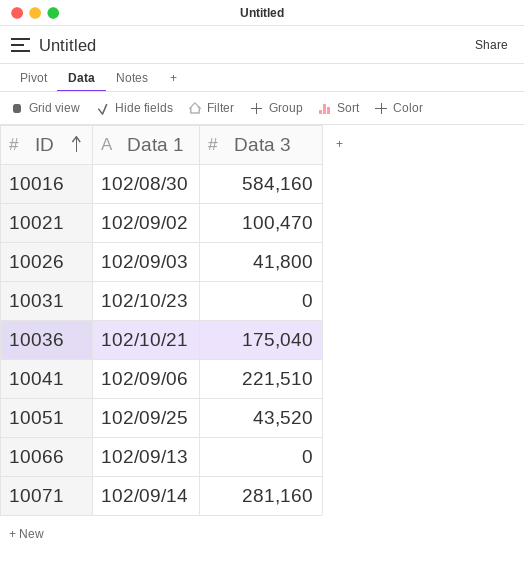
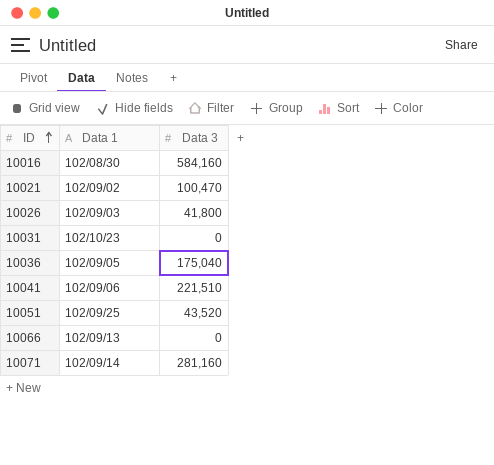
10036 | Data 1: 102/10/21 -> 102/09/05

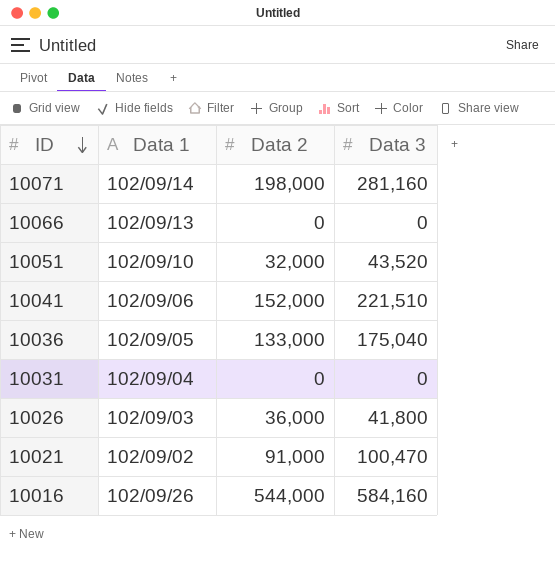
row order: ID ascending -> ID descending
column Data 2 | position: none -> 3
10051 | Data 1: 102/09/25 -> 102/09/10
10031 | Data 1: 102/10/23 -> 102/09/04
10016 | Data 1: 102/08/30 -> 102/09/26

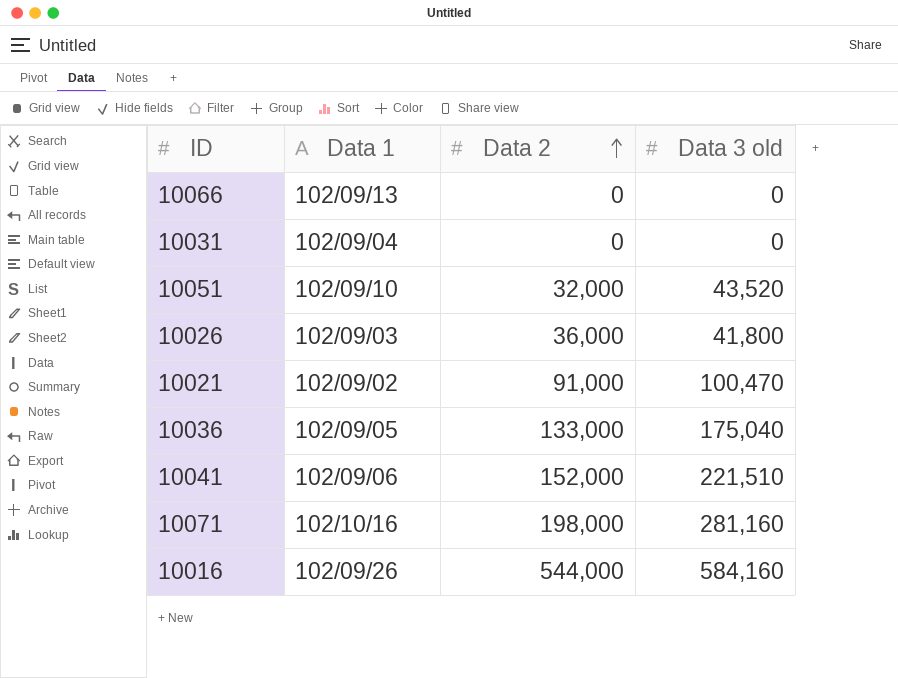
row order: ID descending -> Data 2 ascending
column name: Data 3 -> Data 3 old
10071 | Data 1: 102/09/14 -> 102/10/16

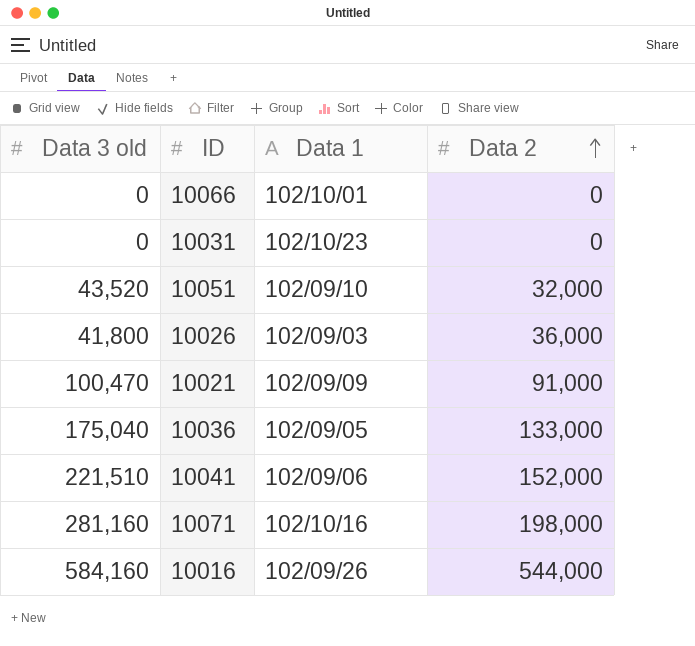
column Data 3 old | position: 4 -> 1
10066 | Data 1: 102/09/13 -> 102/10/01
10031 | Data 1: 102/09/04 -> 102/10/23
10021 | Data 1: 102/09/02 -> 102/09/09

